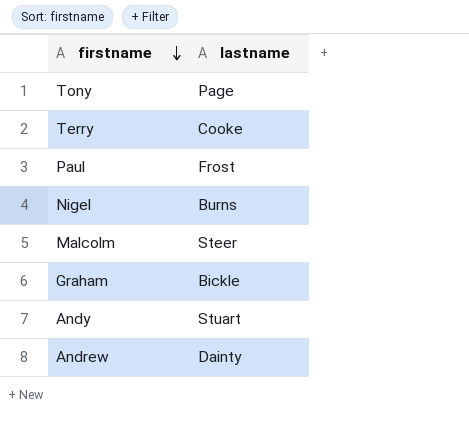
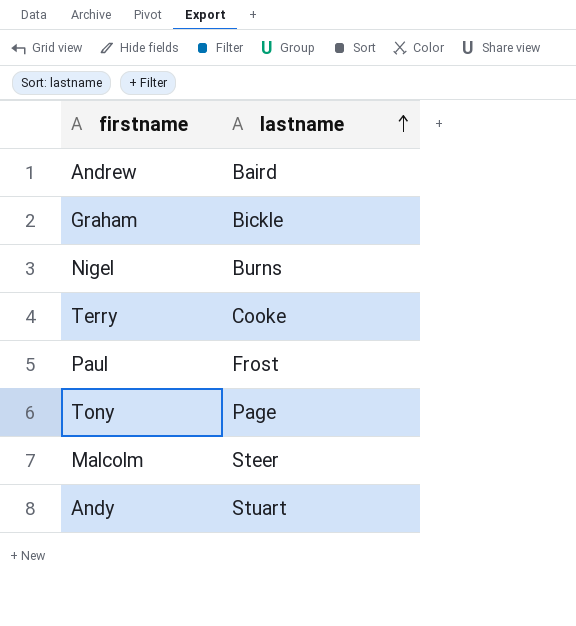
row order: firstname descending -> lastname ascending
Andrew | lastname: Dainty -> Baird

